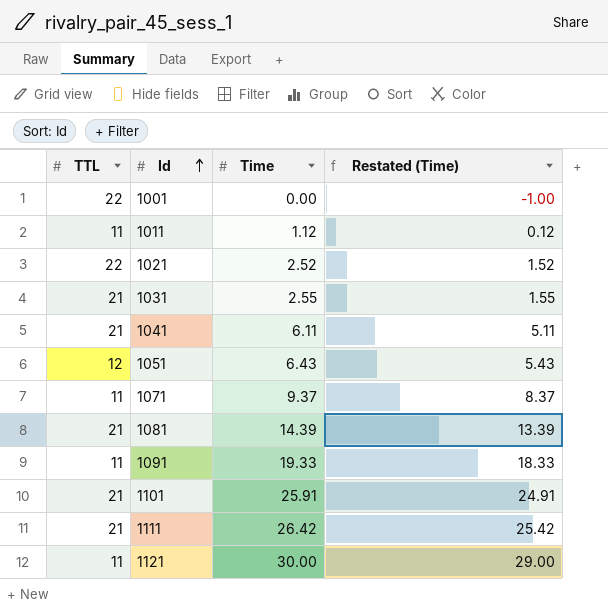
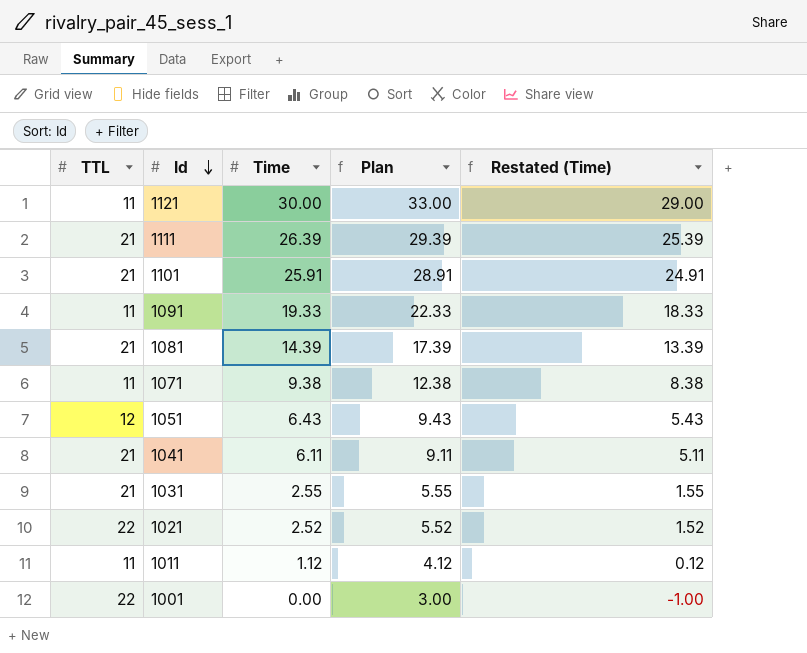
row order: Id ascending -> Id descending
column Plan | formula: none -> [Time] + 3
1111 | Time: 26.42 -> 26.39
1111 | Restated (Time): 25.42 -> 25.39
1071 | Time: 9.37 -> 9.38
1071 | Restated (Time): 8.37 -> 8.38

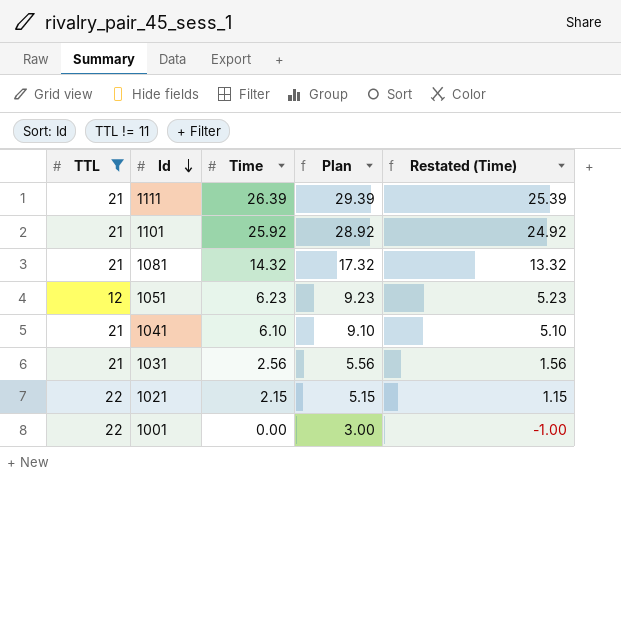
filter: none -> TTL != 11
1101 | Time: 25.91 -> 25.92
1101 | Plan: 28.91 -> 28.92
1101 | Restated (Time): 24.91 -> 24.92
1081 | Time: 14.39 -> 14.32
1081 | Plan: 17.39 -> 17.32
1081 | Restated (Time): 13.39 -> 13.32
1051 | Time: 6.43 -> 6.23
1051 | Plan: 9.43 -> 9.23
1051 | Restated (Time): 5.43 -> 5.23
1041 | Time: 6.11 -> 6.10
1041 | Plan: 9.11 -> 9.10
1041 | Restated (Time): 5.11 -> 5.10
1031 | Time: 2.55 -> 2.56
1031 | Plan: 5.55 -> 5.56
1031 | Restated (Time): 1.55 -> 1.56
1021 | Time: 2.52 -> 2.15
1021 | Plan: 5.52 -> 5.15
1021 | Restated (Time): 1.52 -> 1.15

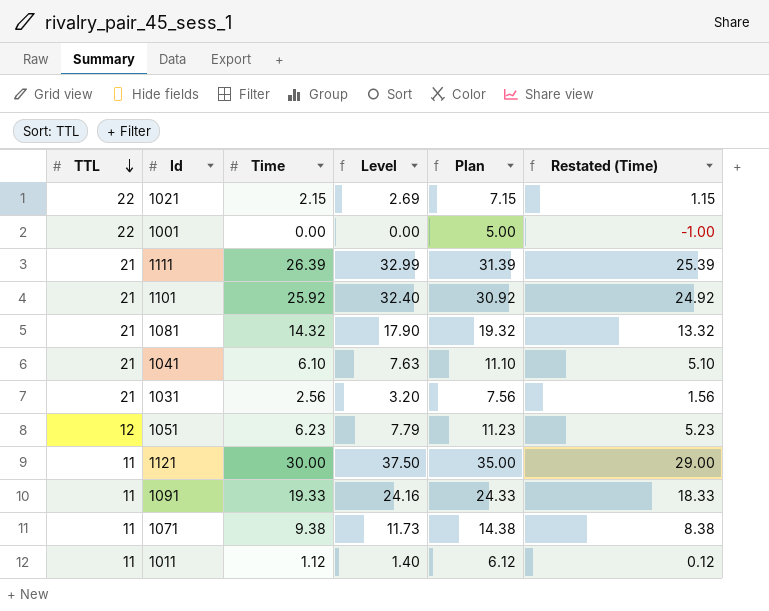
filter: TTL != 11 -> none
row order: Id descending -> TTL descending
column Level | formula: none -> [Time] * 1.25
column Plan | formula: [Time] + 3 -> [Time] + 5

